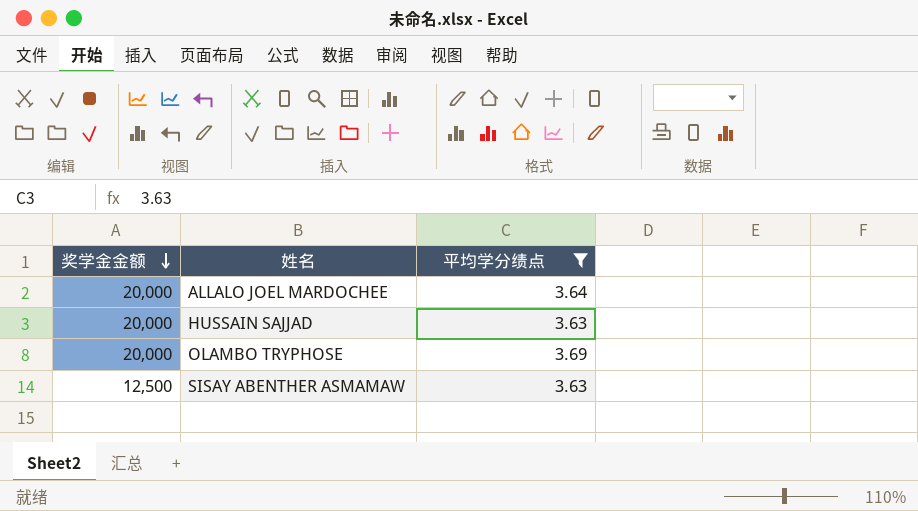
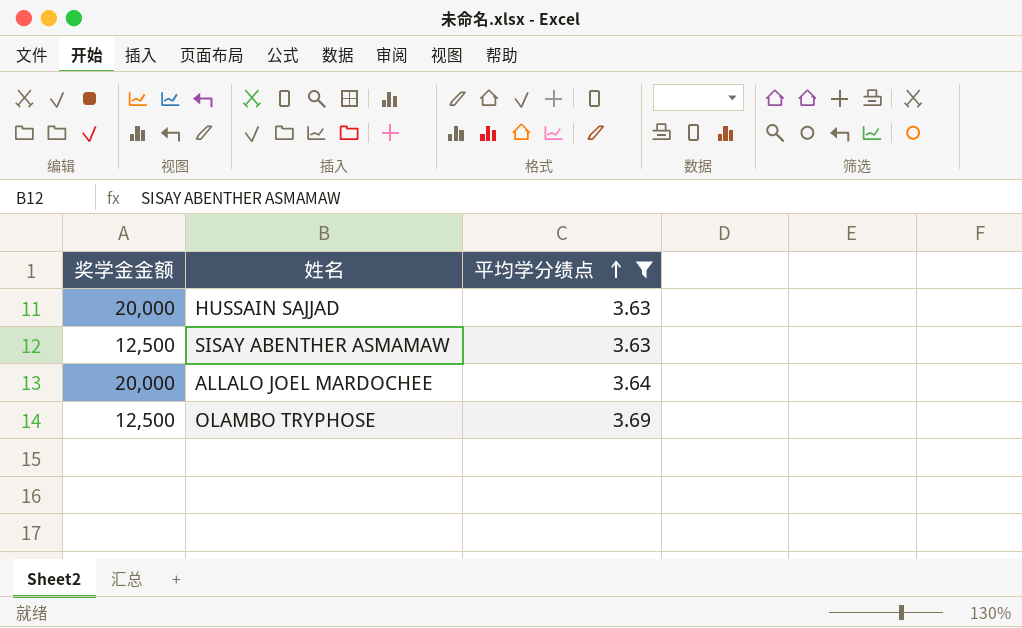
row order: 奖学金金额 descending -> 平均学分绩点 ascending
OLAMBO TRYPHOSE | 奖学金金额: 20,000 -> 12,500

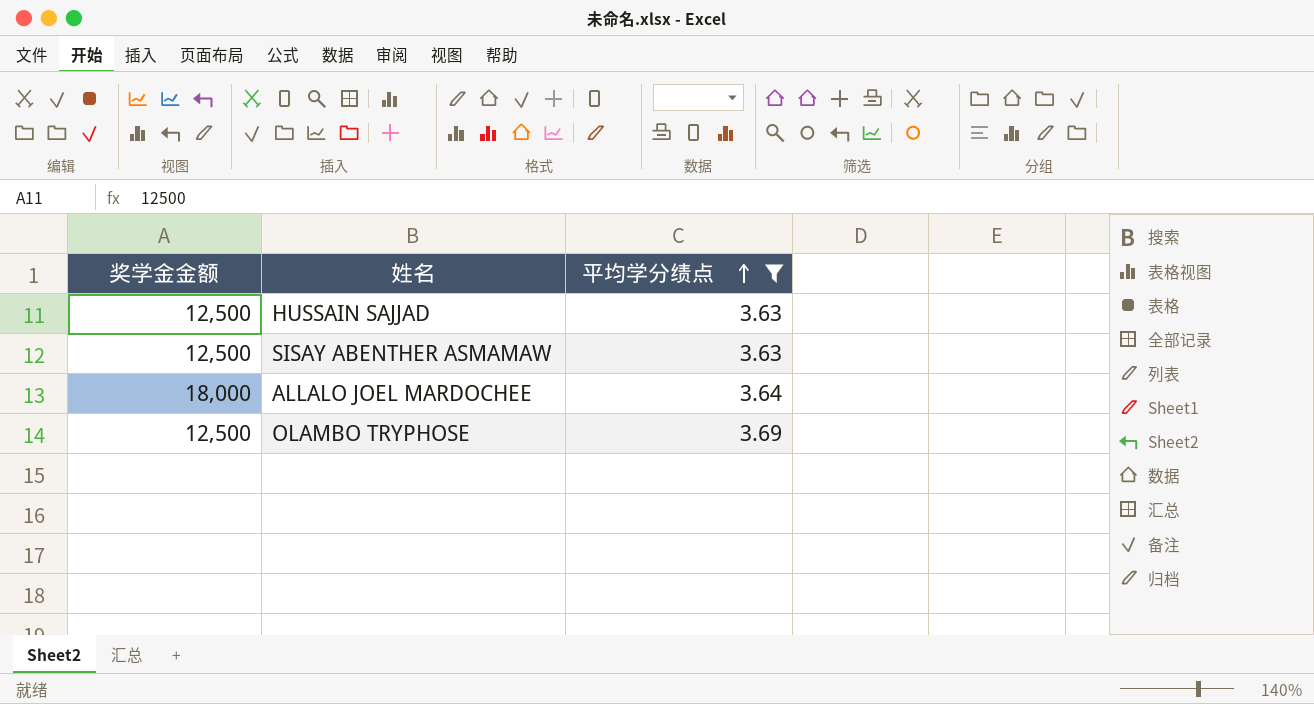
HUSSAIN SAJJAD | 奖学金金额: 20,000 -> 12,500
ALLALO JOEL MARDOCHEE | 奖学金金额: 20,000 -> 18,000

